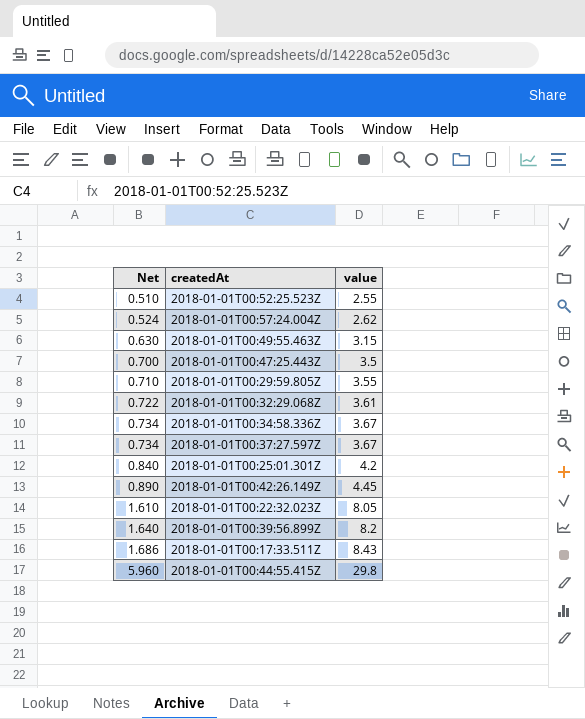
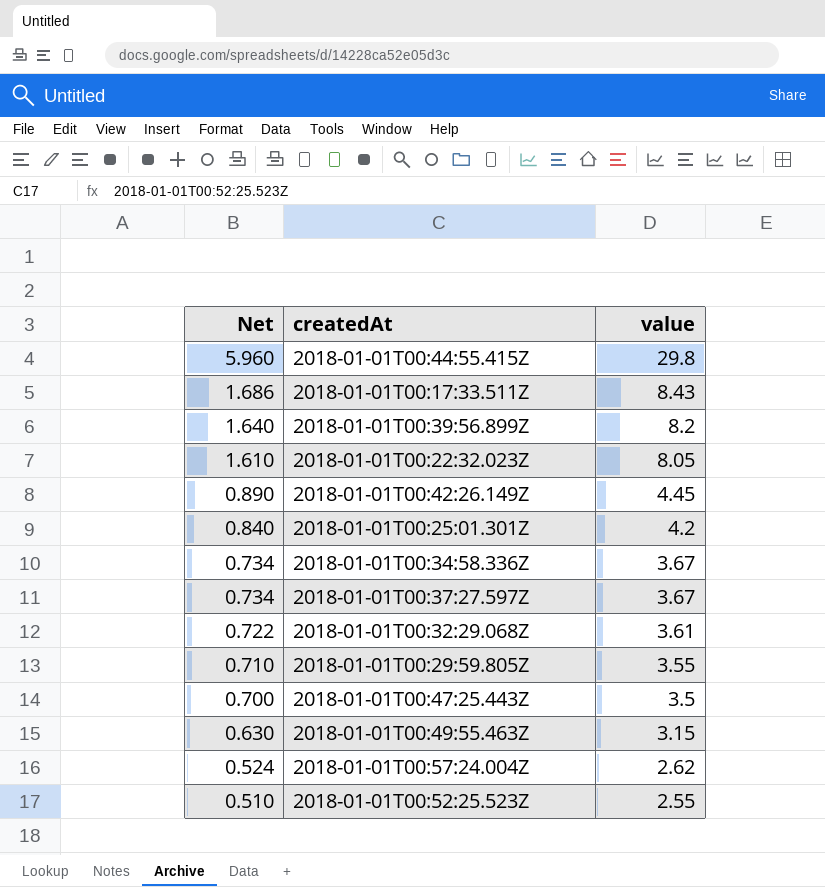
row order: Net ascending -> Net descending

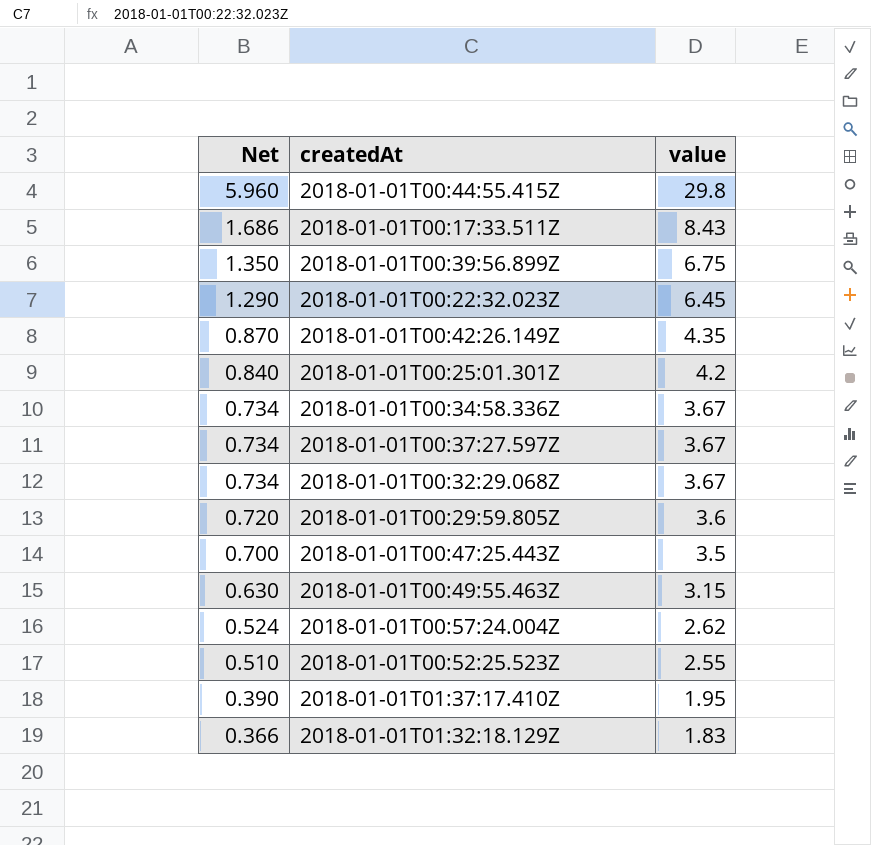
2018-01-01T00:39:56.899Z | Net: 1.640 -> 1.350
2018-01-01T00:39:56.899Z | value: 8.2 -> 6.75
2018-01-01T00:22:32.023Z | Net: 1.610 -> 1.290
2018-01-01T00:22:32.023Z | value: 8.05 -> 6.45
2018-01-01T00:42:26.149Z | Net: 0.890 -> 0.870
2018-01-01T00:42:26.149Z | value: 4.45 -> 4.35
2018-01-01T00:32:29.068Z | Net: 0.722 -> 0.734
2018-01-01T00:32:29.068Z | value: 3.61 -> 3.67
2018-01-01T00:29:59.805Z | Net: 0.710 -> 0.720
2018-01-01T00:29:59.805Z | value: 3.55 -> 3.6
row 2018-01-01T01:37:17.410Z: none -> 0.390 | 1.95
row 2018-01-01T01:32:18.129Z: none -> 0.366 | 1.83

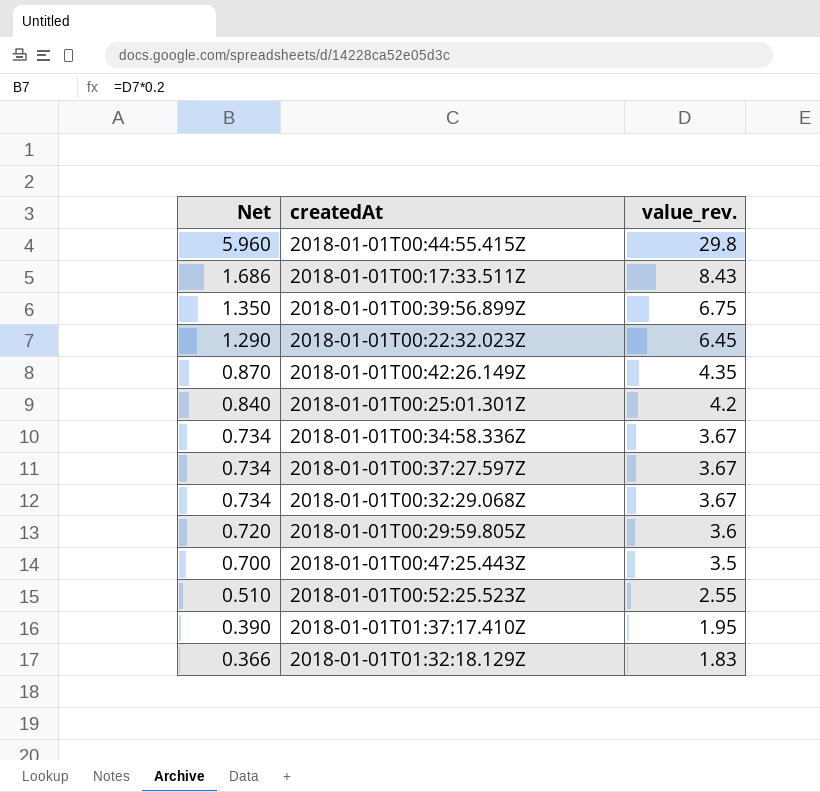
column name: value -> value_rev.
row 2018-01-01T00:49:55.463Z: 0.630 | 3.15 -> none
row 2018-01-01T00:57:24.004Z: 0.524 | 2.62 -> none

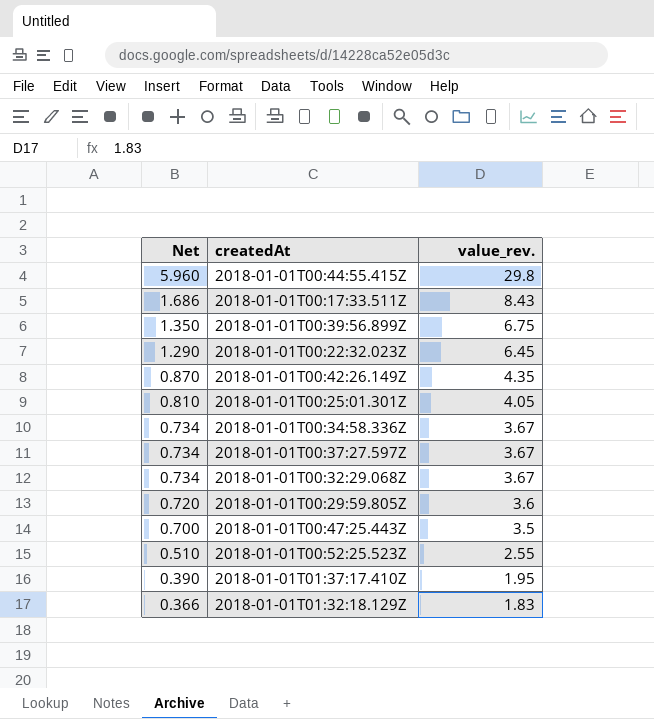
2018-01-01T00:25:01.301Z | Net: 0.840 -> 0.810
2018-01-01T00:25:01.301Z | value_rev.: 4.2 -> 4.05

